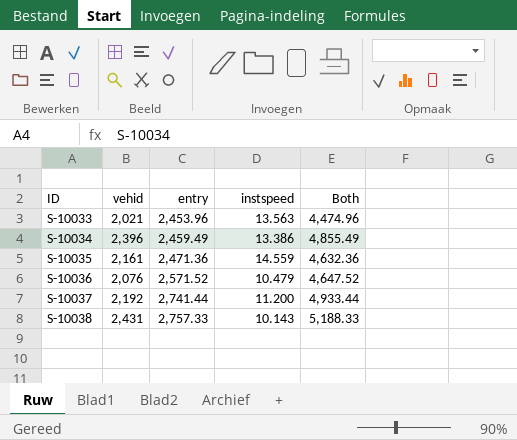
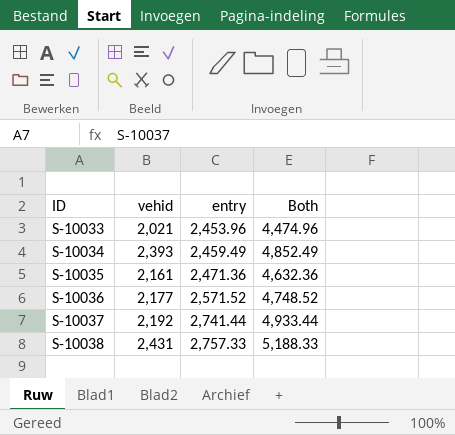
column instspeed | position: 4 -> none
S-10034 | vehid: 2,396 -> 2,393
S-10034 | Both: 4,855.49 -> 4,852.49
S-10036 | vehid: 2,076 -> 2,177
S-10036 | Both: 4,647.52 -> 4,748.52

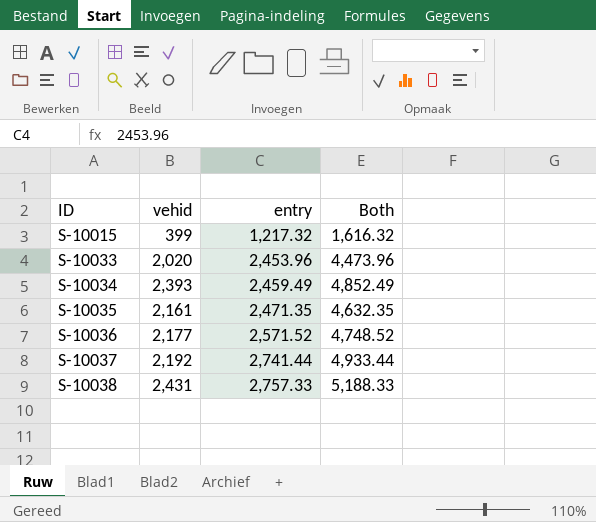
row S-10015: none -> 399 | 1,217.32 | 1,616.32
S-10033 | vehid: 2,021 -> 2,020
S-10033 | Both: 4,474.96 -> 4,473.96
S-10035 | entry: 2,471.36 -> 2,471.35
S-10035 | Both: 4,632.36 -> 4,632.35

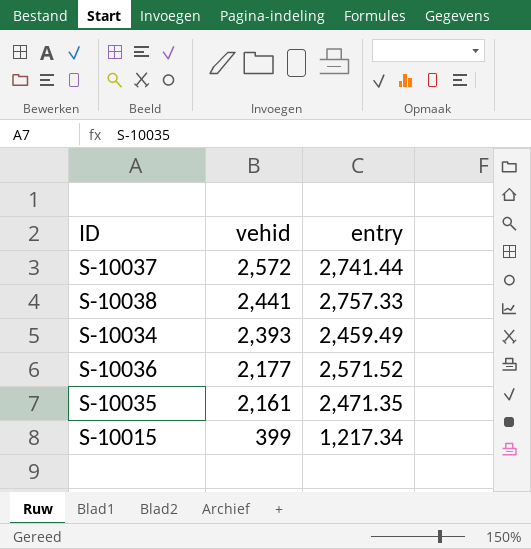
row order: ID ascending -> vehid descending
column Both | formula: [vehid] + [entry] -> none
row S-10033: 2,020 | 2,453.96 | 4,473.96 -> none
S-10037 | vehid: 2,192 -> 2,572
S-10038 | vehid: 2,431 -> 2,441
S-10015 | entry: 1,217.32 -> 1,217.34

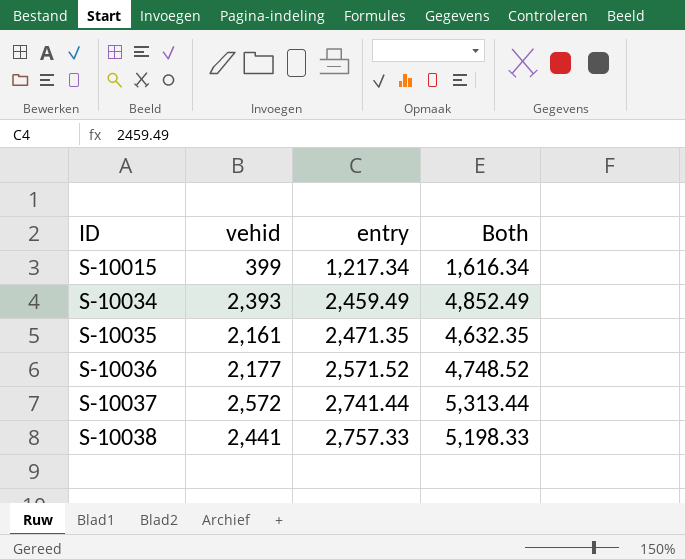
row order: vehid descending -> ID ascending
column Both | formula: none -> [vehid] + [entry]

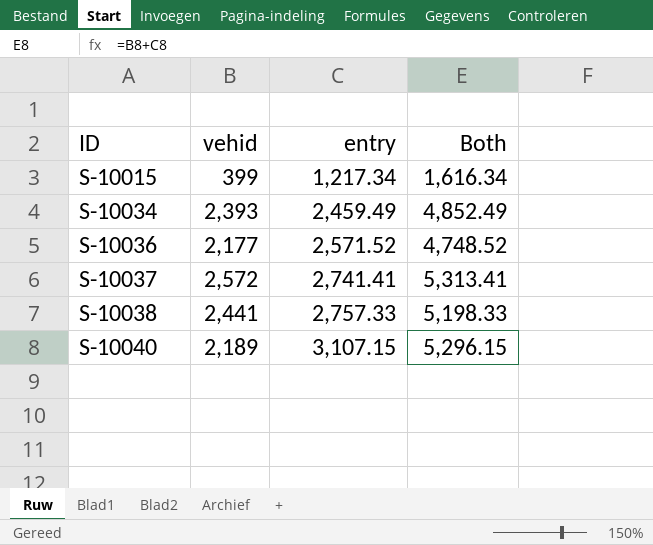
row S-10035: 2,161 | 2,471.35 | 4,632.35 -> none
S-10037 | entry: 2,741.44 -> 2,741.41
S-10037 | Both: 5,313.44 -> 5,313.41
row S-10040: none -> 2,189 | 3,107.15 | 5,296.15

